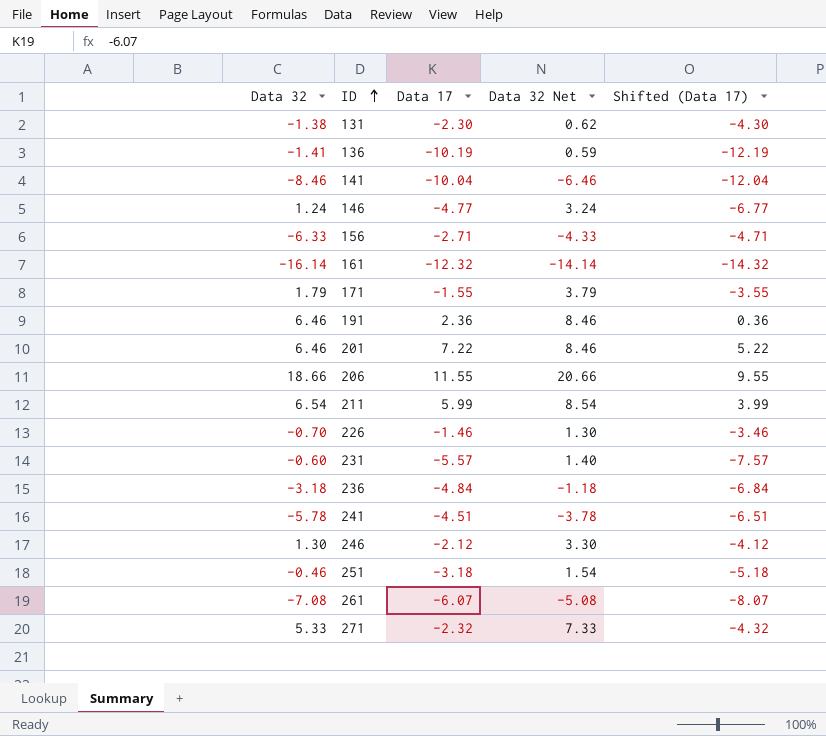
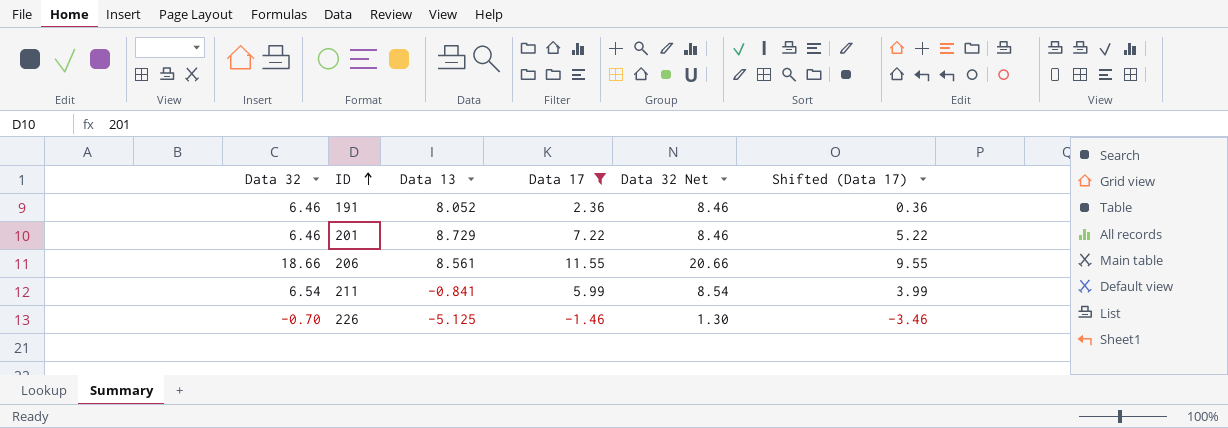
filter: none -> Data 17 >= -1.46
column Data 13 | position: none -> 3

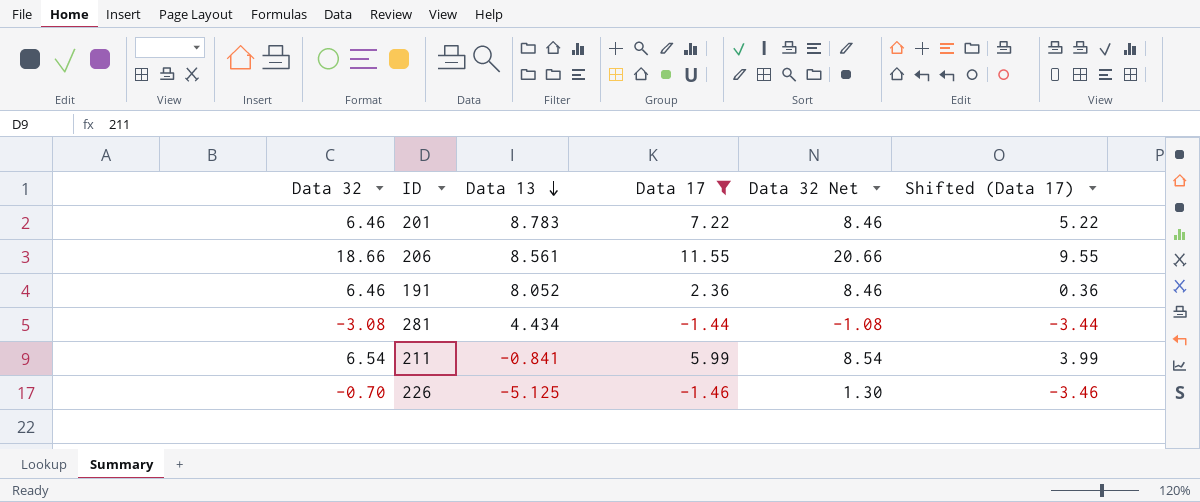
row order: ID ascending -> Data 13 descending
201 | Data 13: 8.729 -> 8.783
row 281: none -> -3.08 | 4.434 | -1.44 | -1.08 | -3.44

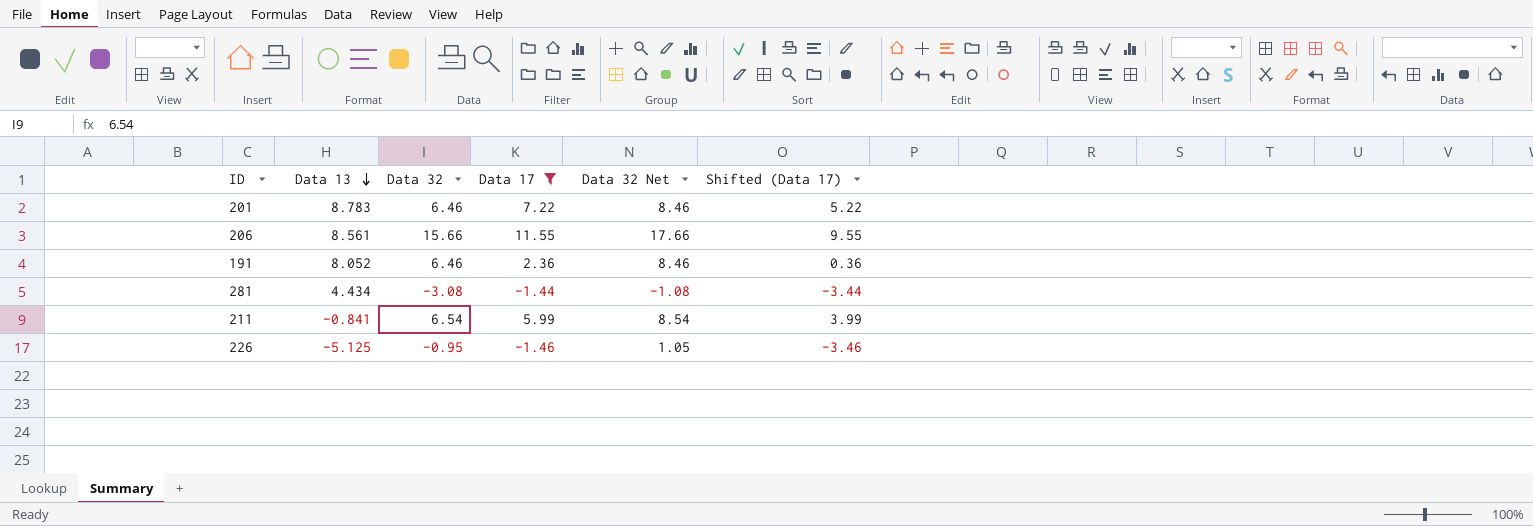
column Data 32 | position: 1 -> 3
206 | Data 32: 18.66 -> 15.66
206 | Data 32 Net: 20.66 -> 17.66
226 | Data 32: -0.70 -> -0.95
226 | Data 32 Net: 1.30 -> 1.05

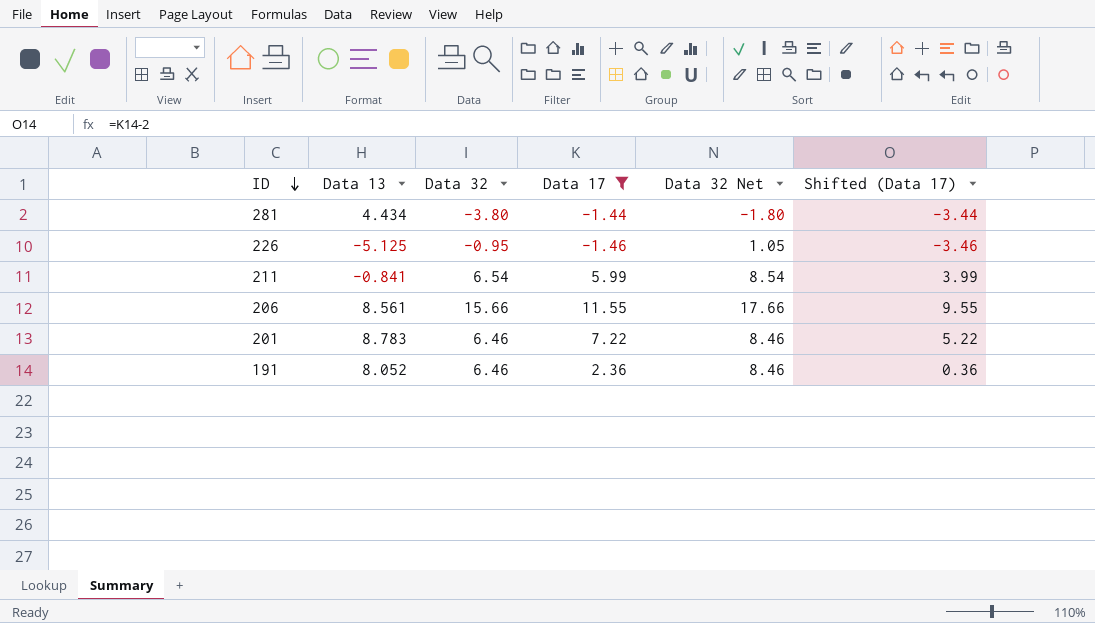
row order: Data 13 descending -> ID descending
281 | Data 32: -3.08 -> -3.80
281 | Data 32 Net: -1.08 -> -1.80

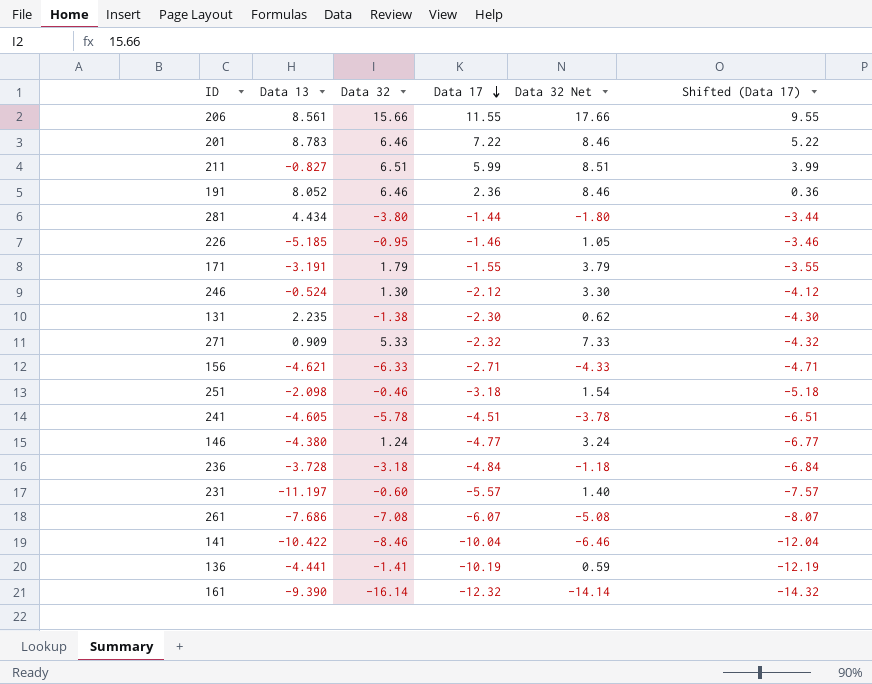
filter: Data 17 >= -1.46 -> none
row order: ID descending -> Data 17 descending
211 | Data 13: -0.841 -> -0.827
211 | Data 32: 6.54 -> 6.51
211 | Data 32 Net: 8.54 -> 8.51
226 | Data 13: -5.125 -> -5.185

